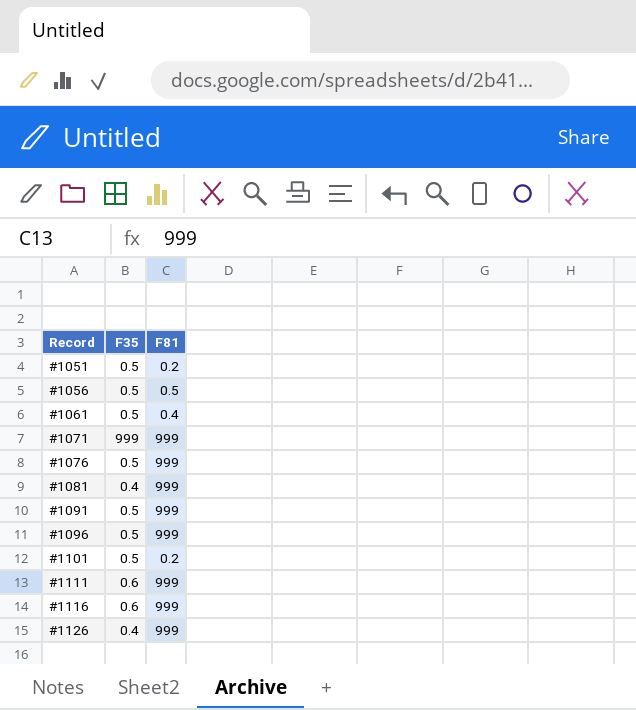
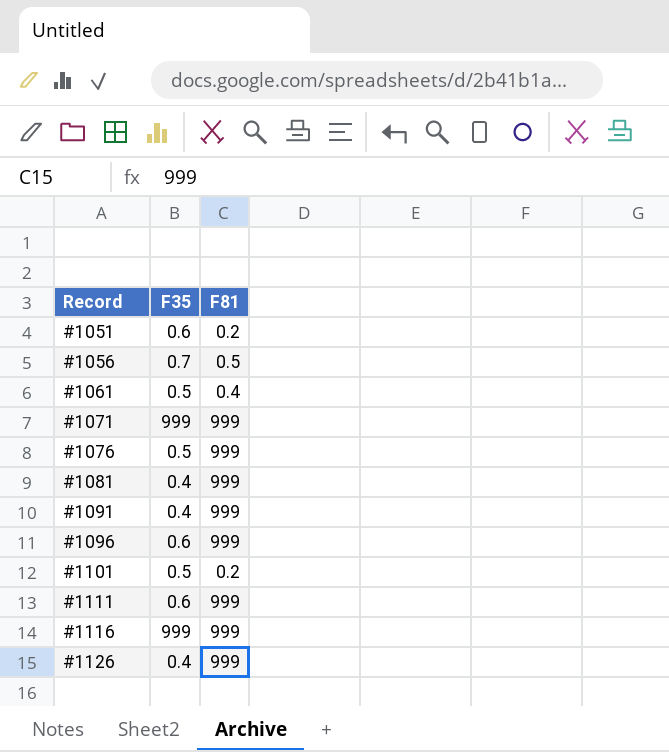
#1051 | F35: 0.5 -> 0.6
#1056 | F35: 0.5 -> 0.7
#1091 | F35: 0.5 -> 0.4
#1096 | F35: 0.5 -> 0.6
#1116 | F35: 0.6 -> 999

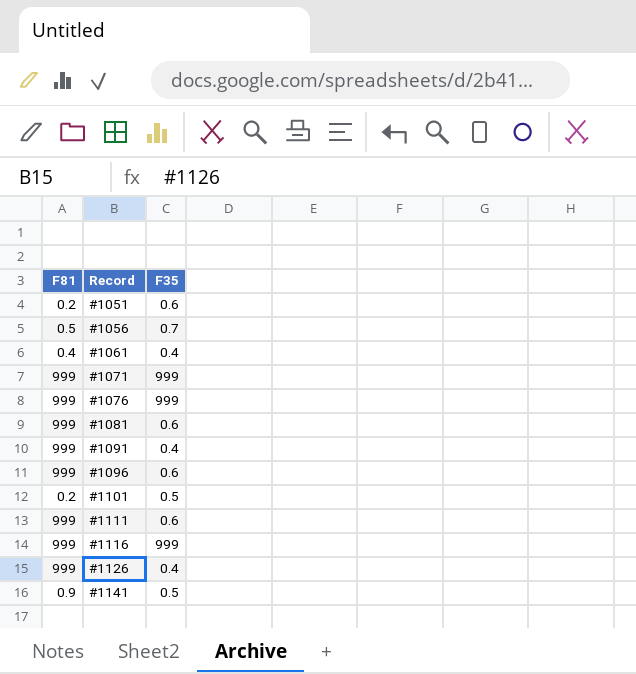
column F81 | position: 3 -> 1
#1061 | F35: 0.5 -> 0.4
#1076 | F35: 0.5 -> 999
#1081 | F35: 0.4 -> 0.6
row #1141: none -> 0.9 | 0.5

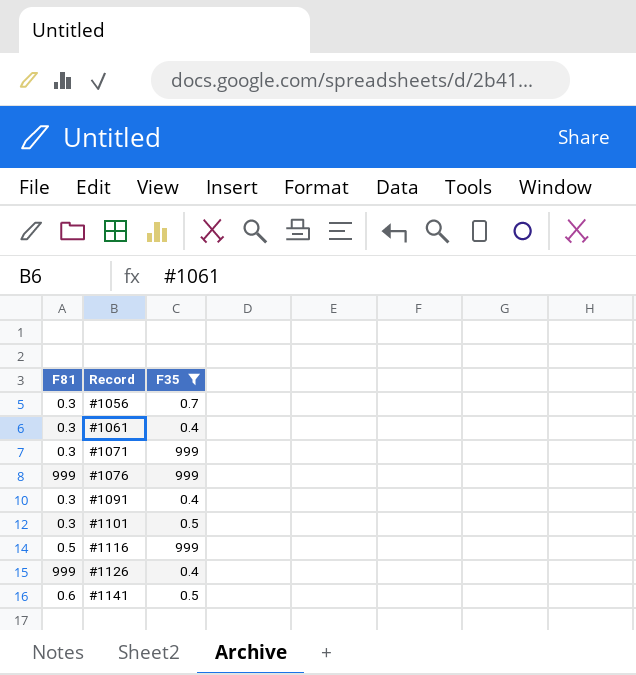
filter: none -> F35 != 0.6
#1056 | F81: 0.5 -> 0.3
#1061 | F81: 0.4 -> 0.3
#1071 | F81: 999 -> 0.3
#1091 | F81: 999 -> 0.3
#1101 | F81: 0.2 -> 0.3
#1116 | F81: 999 -> 0.5
#1141 | F81: 0.9 -> 0.6

